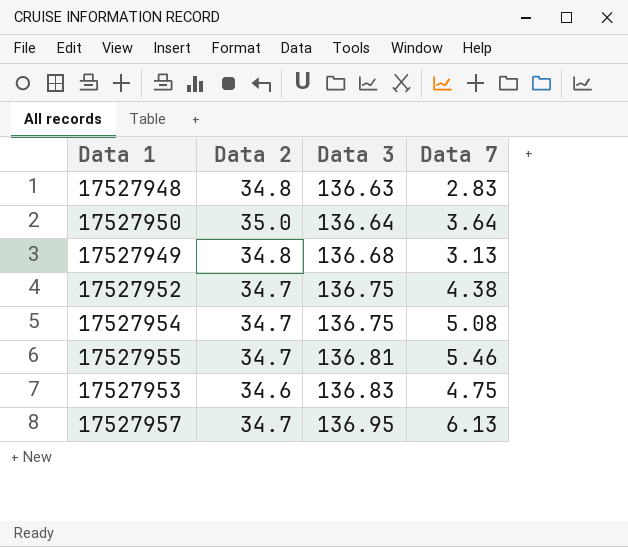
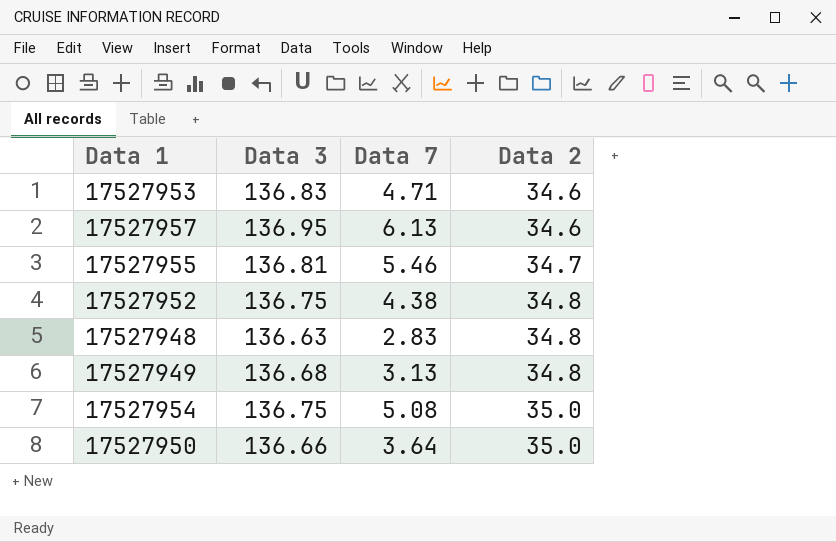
row order: Data 3 ascending -> Data 2 ascending
column Data 2 | position: 2 -> 4
17527953 | Data 7: 4.75 -> 4.71
17527957 | Data 2: 34.7 -> 34.6
17527952 | Data 2: 34.7 -> 34.8
17527954 | Data 2: 34.7 -> 35.0
17527950 | Data 3: 136.64 -> 136.66

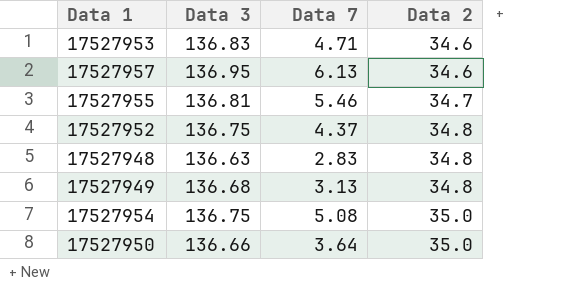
17527952 | Data 7: 4.38 -> 4.37

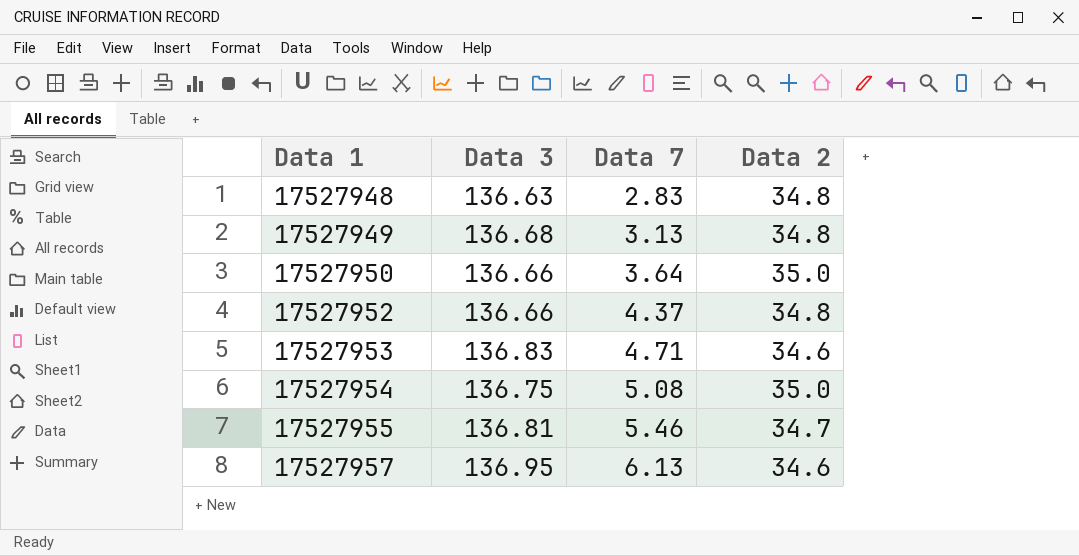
row order: Data 2 ascending -> Data 1 ascending
17527952 | Data 3: 136.75 -> 136.66

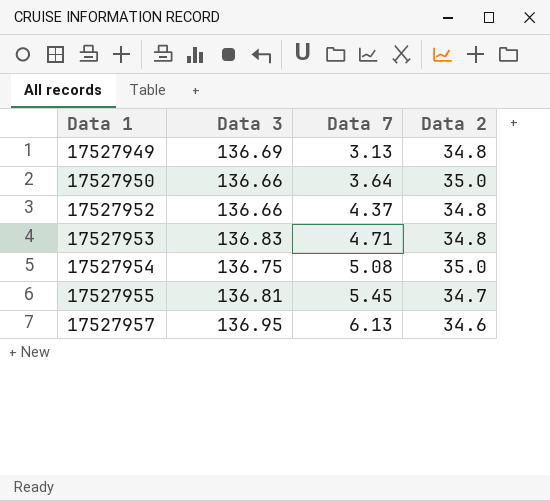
row 17527948: 136.63 | 2.83 | 34.8 -> none
17527949 | Data 3: 136.68 -> 136.69
17527953 | Data 2: 34.6 -> 34.8
17527955 | Data 7: 5.46 -> 5.45

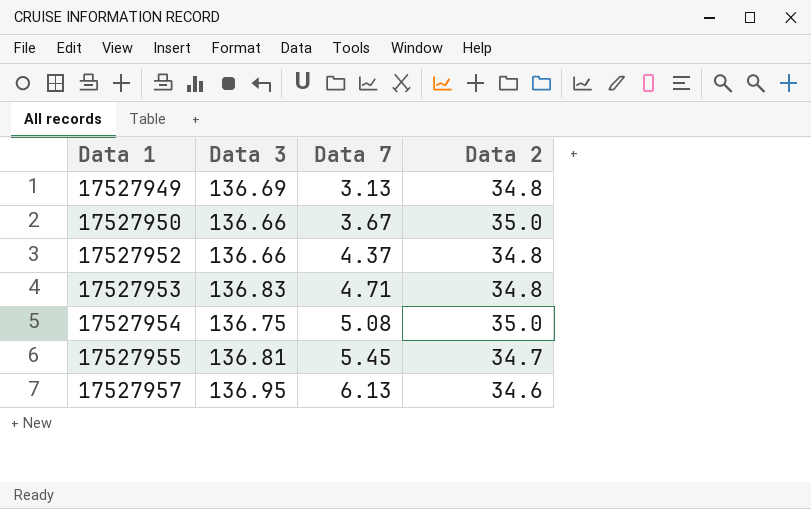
17527950 | Data 7: 3.64 -> 3.67

